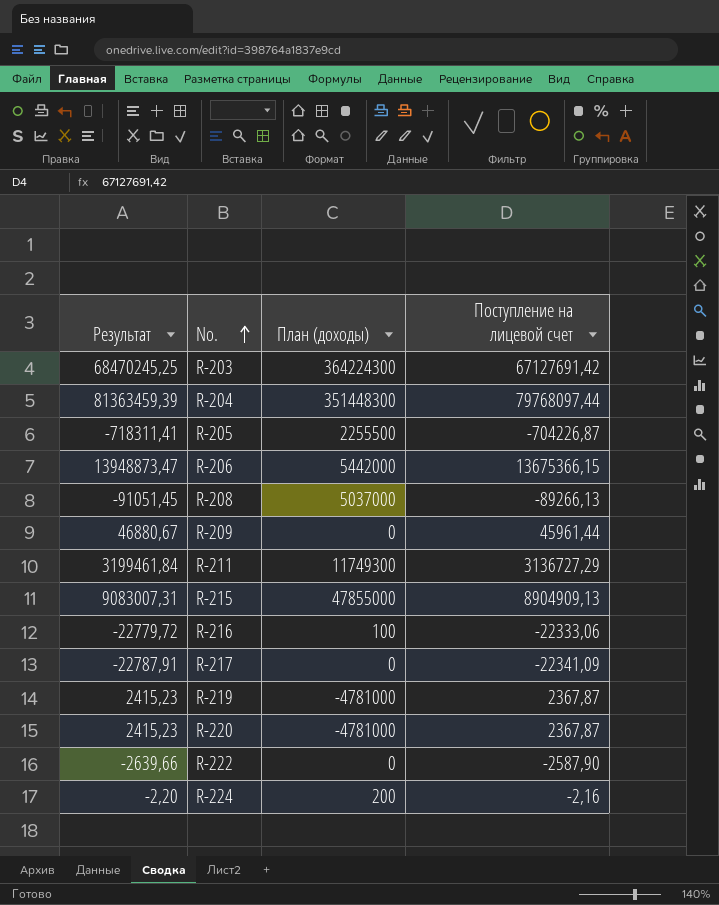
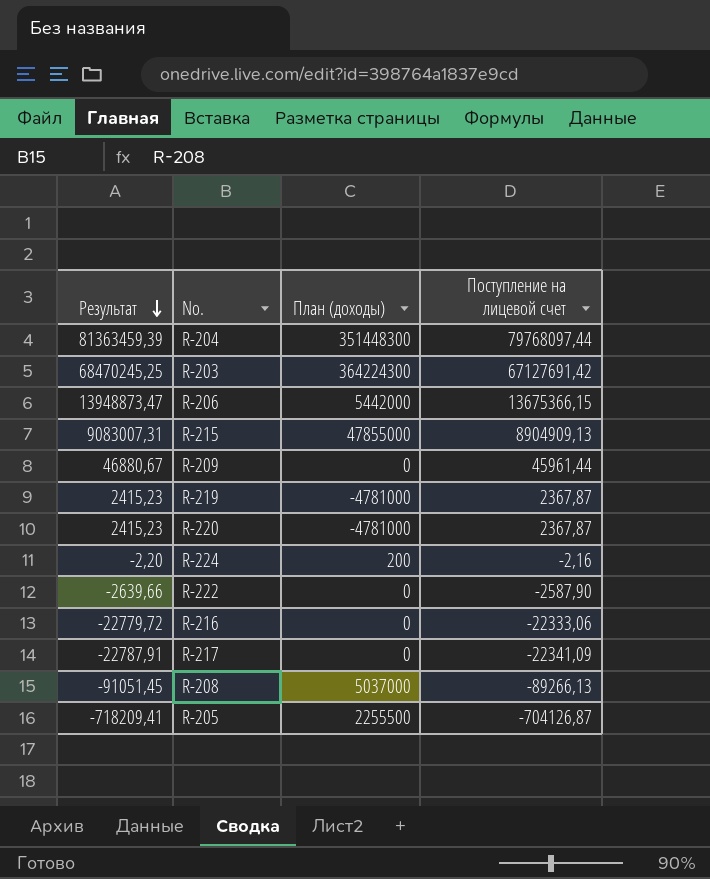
row order: No. ascending -> Результат descending
row R-211: 3199461,84 | 11749300 | 3136727,29 -> none
R-216 | План (доходы): 100 -> 0
R-205 | Результат: -718311,41 -> -718209,41
R-205 | Поступление на лицевой счет: -704226,87 -> -704126,87

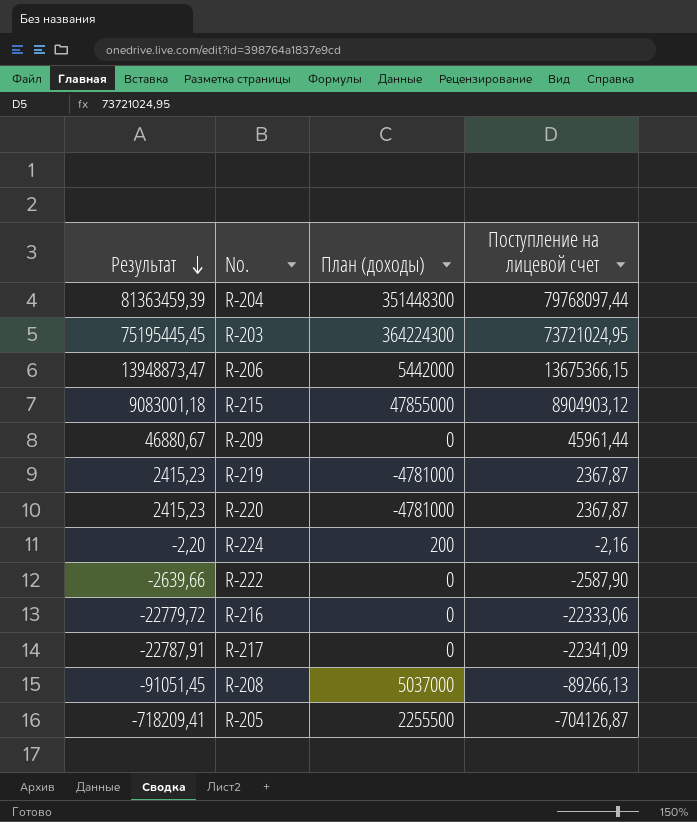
R-203 | Результат: 68470245,25 -> 75195445,45
R-203 | Поступление на лицевой счет: 67127691,42 -> 73721024,95
R-215 | Результат: 9083007,31 -> 9083001,18
R-215 | Поступление на лицевой счет: 8904909,13 -> 8904903,12

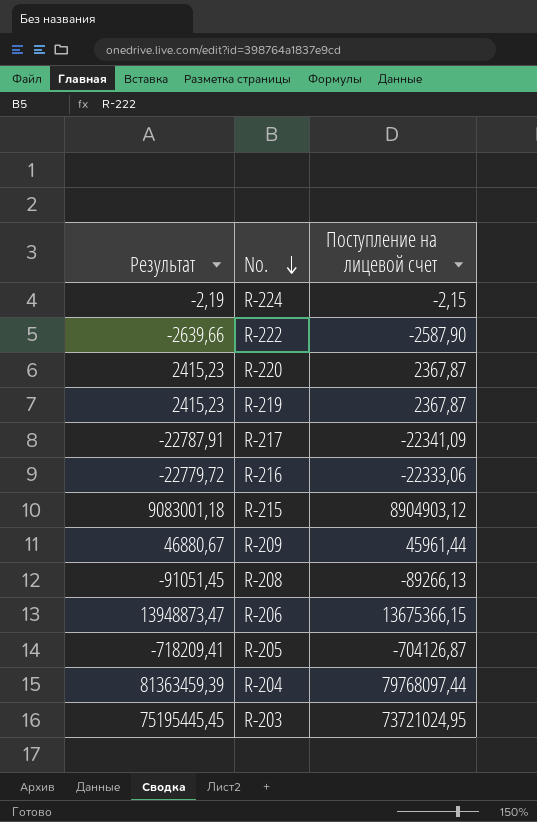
row order: Результат descending -> No. descending
column План (доходы) | position: 3 -> none
R-224 | Результат: -2,20 -> -2,19
R-224 | Поступление на лицевой счет: -2,16 -> -2,15

